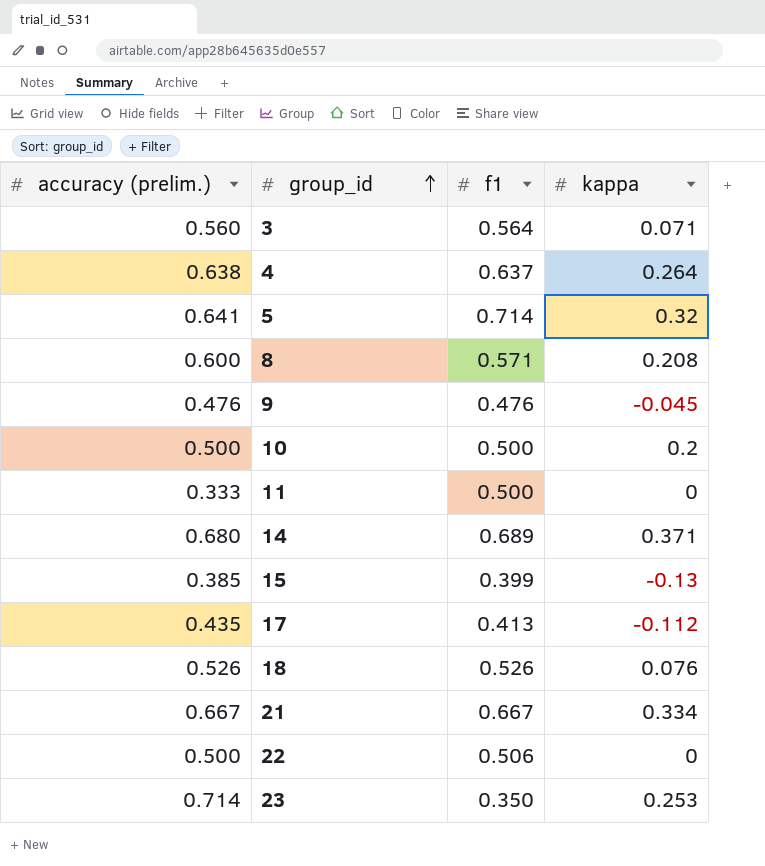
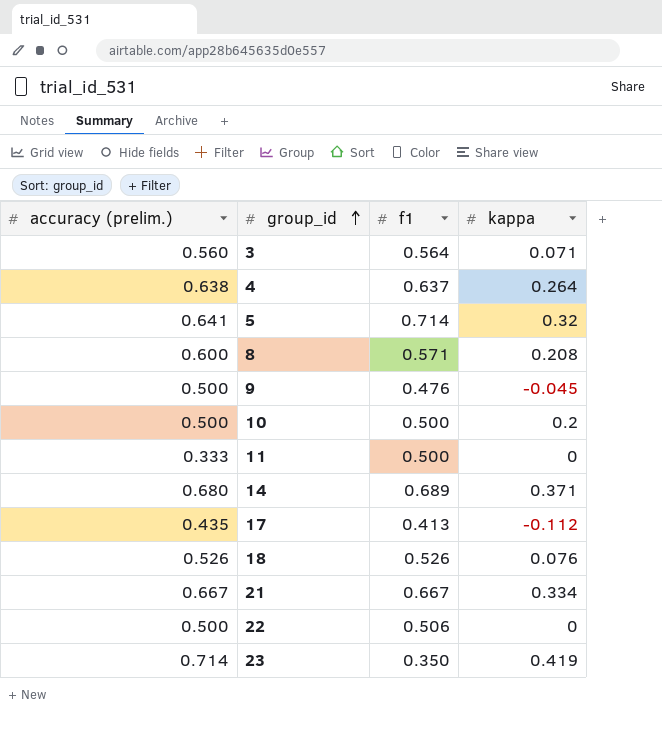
row 15: 0.385 | 0.399 | -0.13 -> none
9 | accuracy (prelim.): 0.476 -> 0.500
23 | kappa: 0.253 -> 0.419

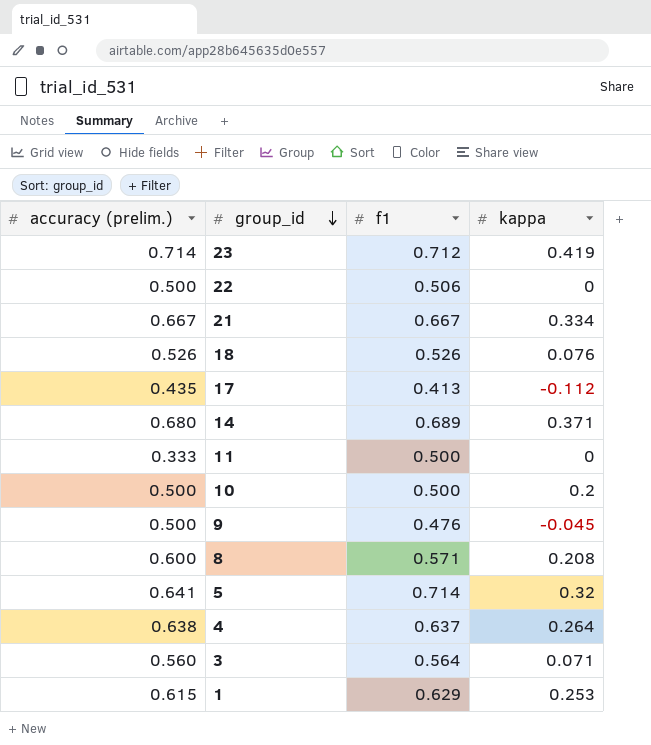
row order: group_id ascending -> group_id descending
23 | f1: 0.350 -> 0.712
row 1: none -> 0.615 | 0.629 | 0.253

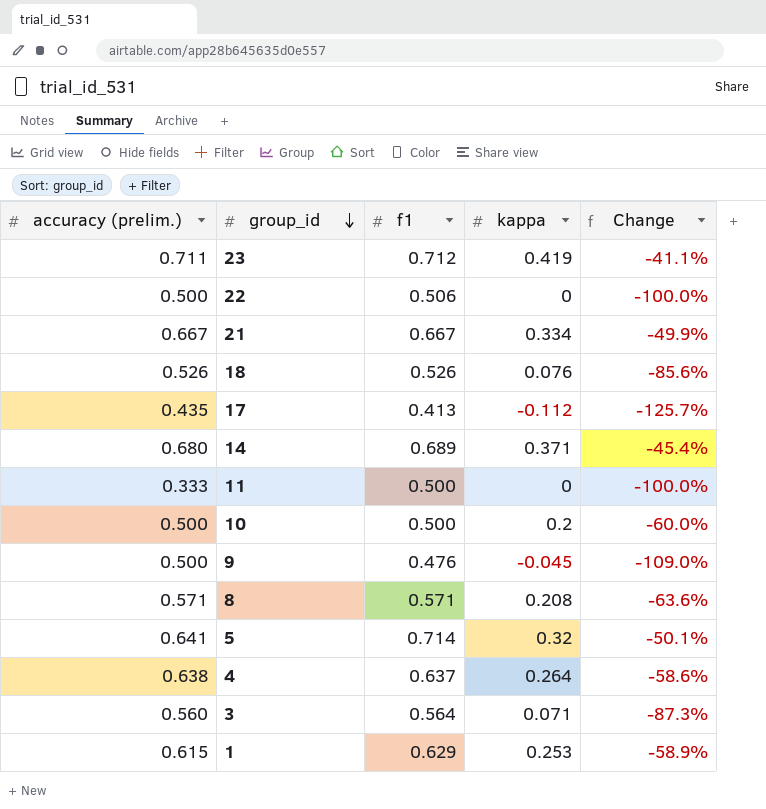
column Change | formula: none -> ([kappa] - [accuracy (prelim.)]) / [accuracy (prelim.)]
23 | accuracy (prelim.): 0.714 -> 0.711
8 | accuracy (prelim.): 0.600 -> 0.571

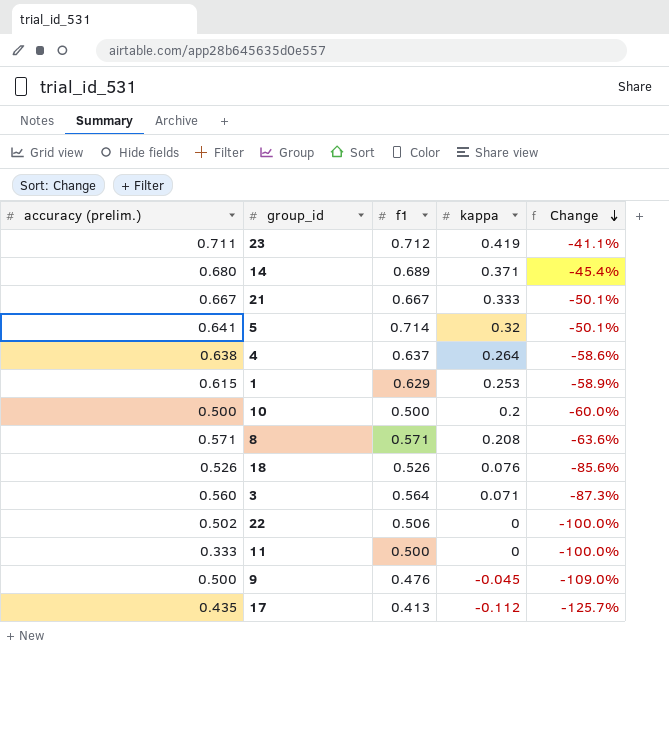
row order: group_id descending -> Change descending
21 | kappa: 0.334 -> 0.333
21 | Change: -49.9% -> -50.1%
22 | accuracy (prelim.): 0.500 -> 0.502

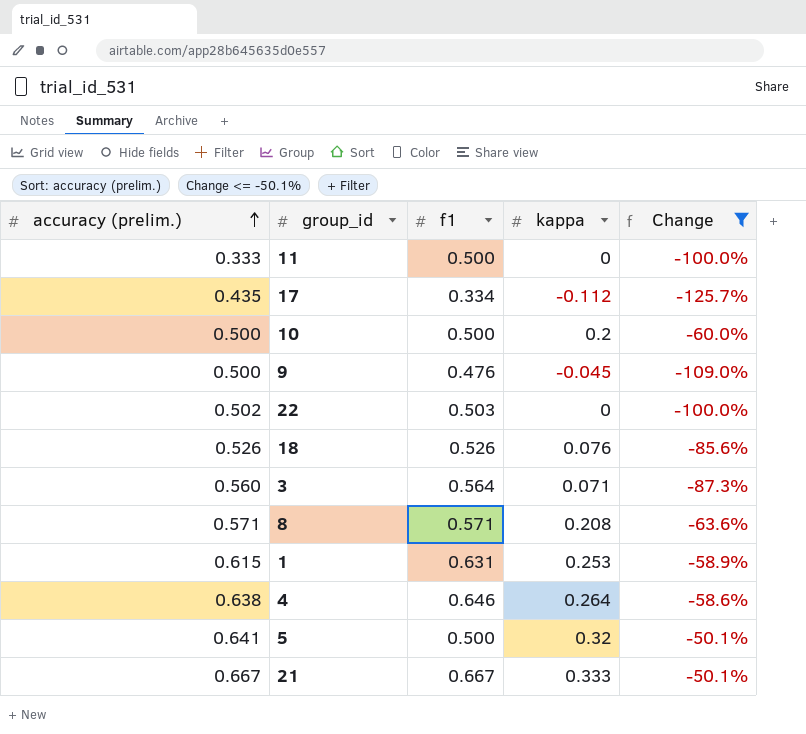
filter: none -> Change <= -50.1%
row order: Change descending -> accuracy (prelim.) ascending
17 | f1: 0.413 -> 0.334
22 | f1: 0.506 -> 0.503
1 | f1: 0.629 -> 0.631
4 | f1: 0.637 -> 0.646
5 | f1: 0.714 -> 0.500

